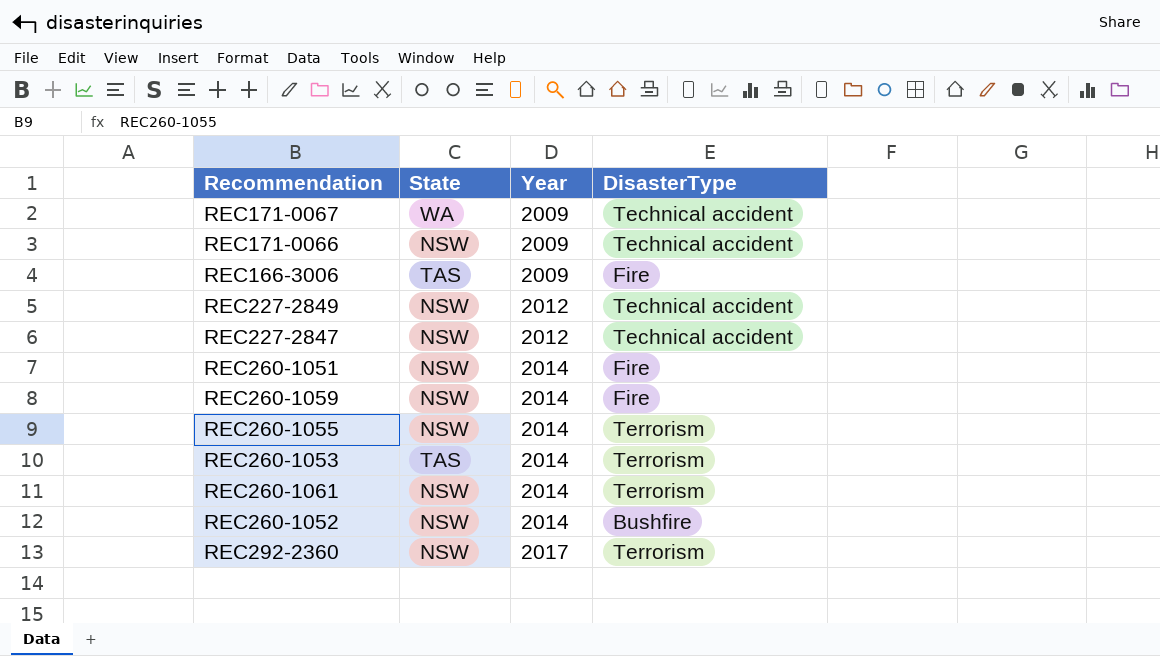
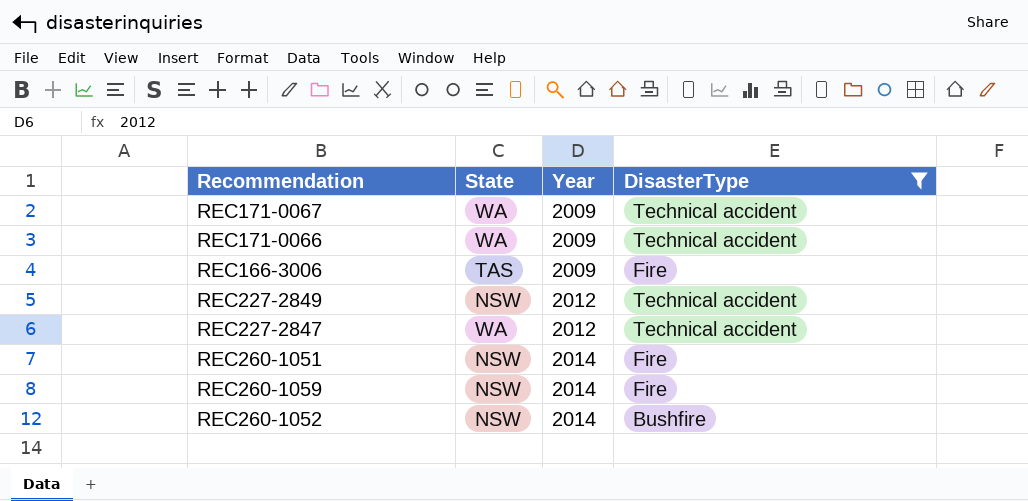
filter: none -> DisasterType != Terrorism
REC171-0066 | State: NSW -> WA
REC227-2847 | State: NSW -> WA

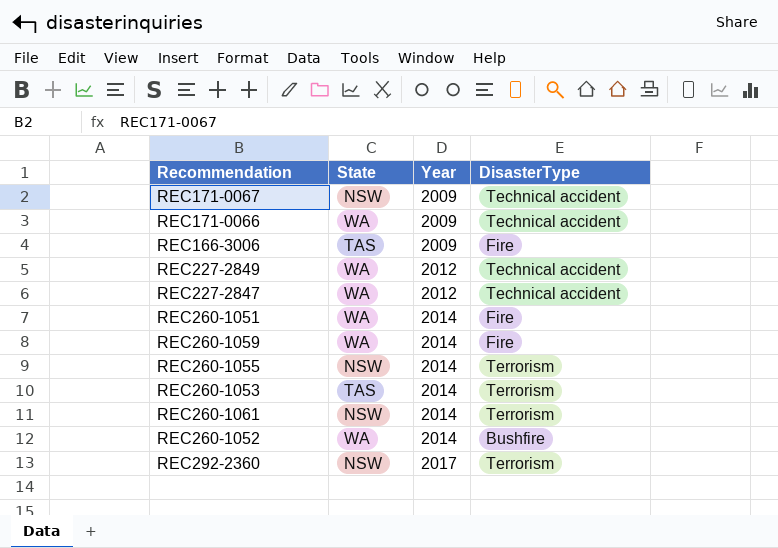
filter: DisasterType != Terrorism -> none
REC171-0067 | State: WA -> NSW
REC227-2849 | State: NSW -> WA
REC260-1051 | State: NSW -> WA
REC260-1059 | State: NSW -> WA
REC260-1052 | State: NSW -> WA

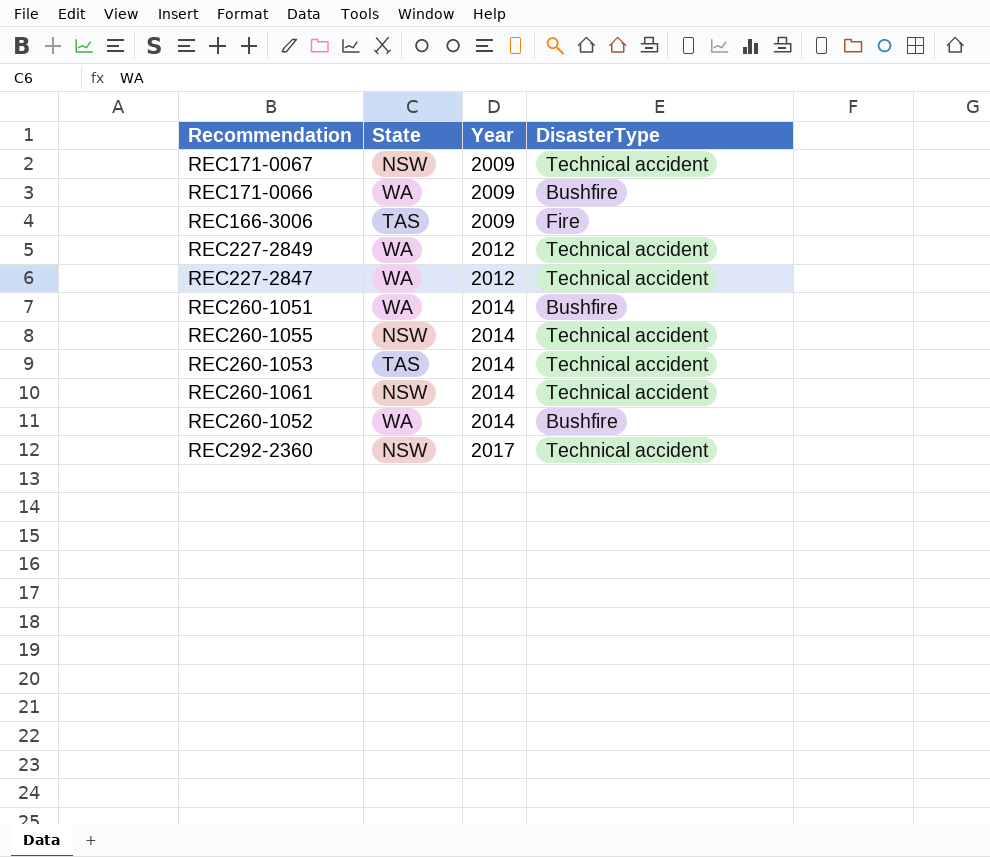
row REC260-1059: WA | 2014 | Fire -> none
REC171-0066 | DisasterType: Technical accident -> Bushfire
REC260-1051 | DisasterType: Fire -> Bushfire
REC260-1055 | DisasterType: Terrorism -> Technical accident
REC260-1053 | DisasterType: Terrorism -> Technical accident
REC260-1061 | DisasterType: Terrorism -> Technical accident
REC292-2360 | DisasterType: Terrorism -> Technical accident

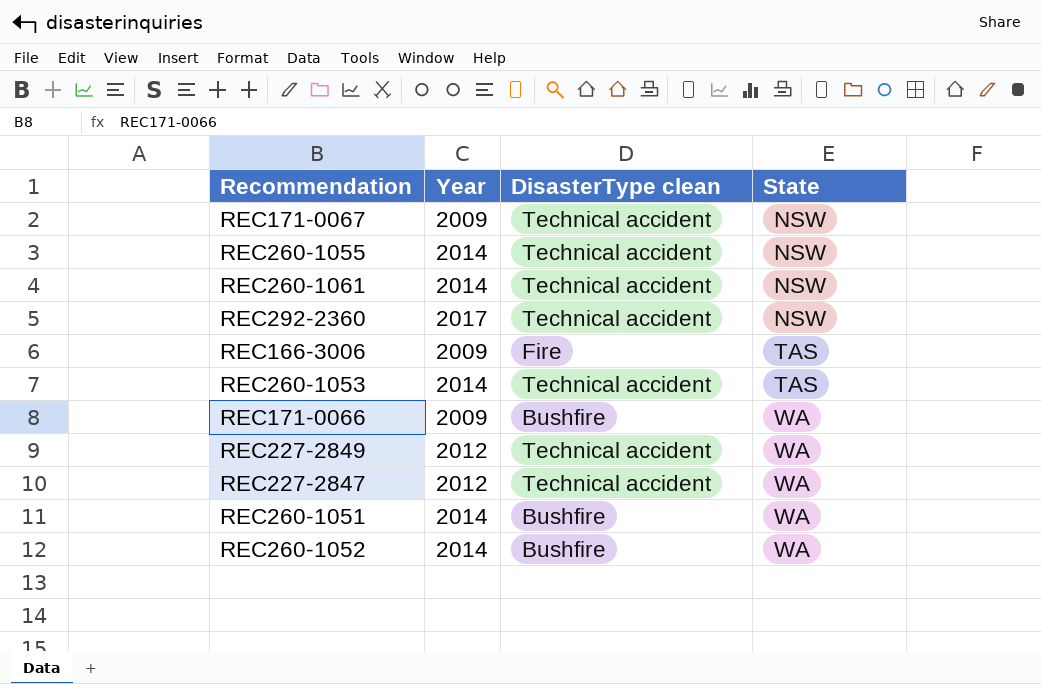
row order: Year ascending -> State ascending
column name: DisasterType -> DisasterType clean
column State | position: 2 -> 4

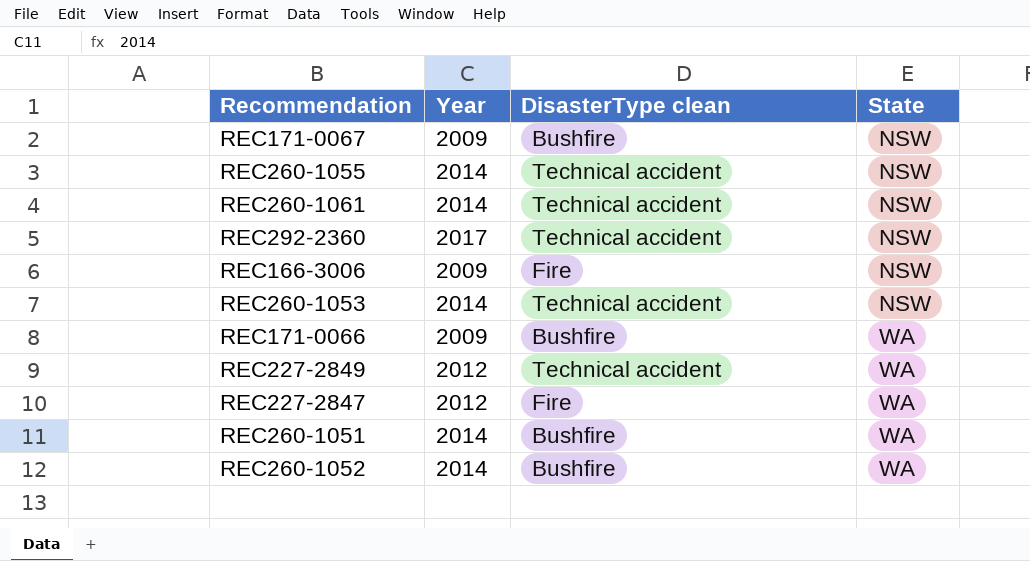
REC171-0067 | DisasterType clean: Technical accident -> Bushfire
REC166-3006 | State: TAS -> NSW
REC260-1053 | State: TAS -> NSW
REC227-2847 | DisasterType clean: Technical accident -> Fire

